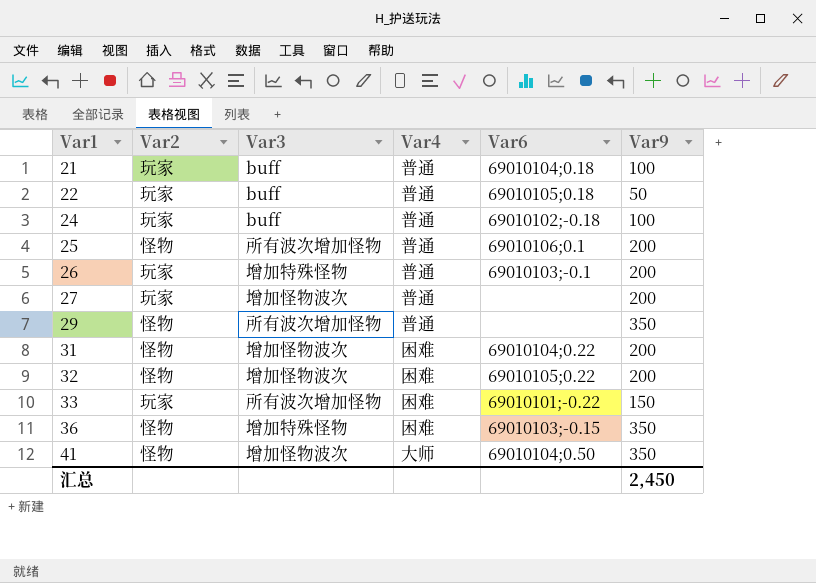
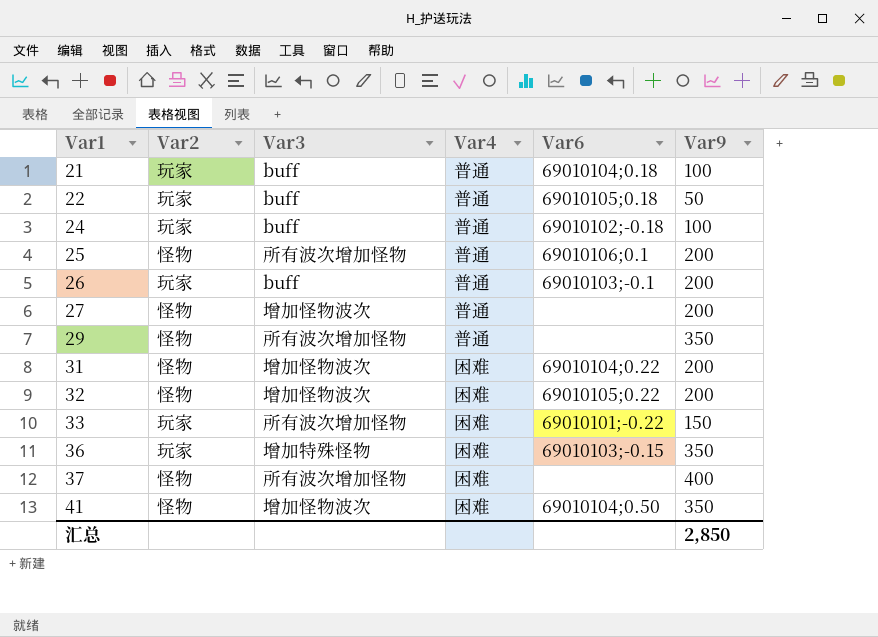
26 | Var3: 增加特殊怪物 -> buff
27 | Var2: 玩家 -> 怪物
36 | Var2: 怪物 -> 玩家
row 37: none -> 怪物 | 所有波次增加怪物 | 困难 | none | 400
41 | Var4: 大师 -> 困难
汇总 | Var9: 2,450 -> 2,850

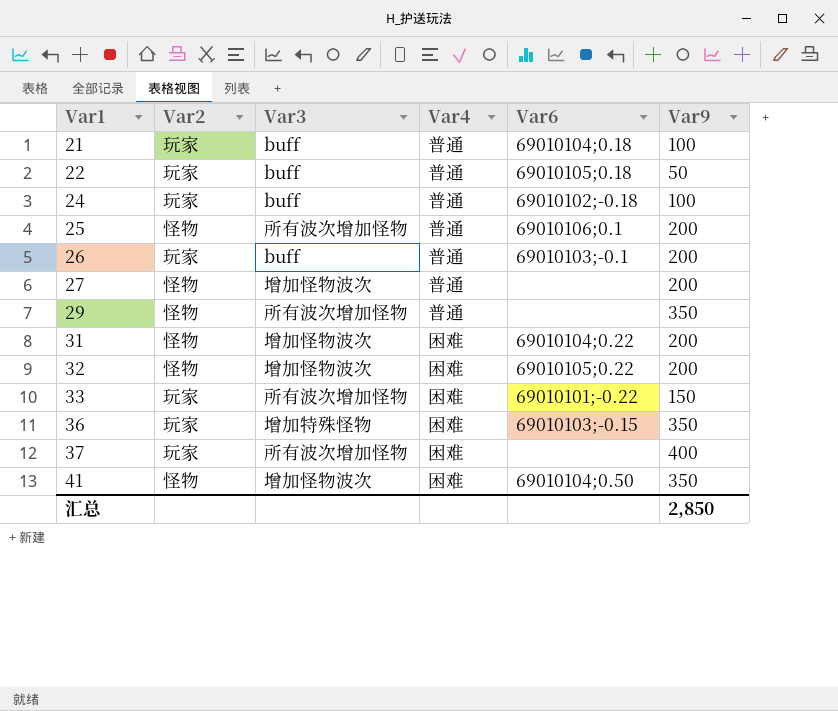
37 | Var2: 怪物 -> 玩家

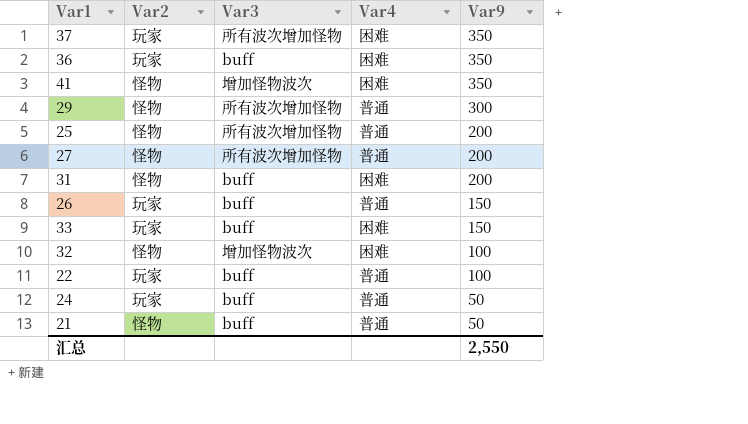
row order: Var1 ascending -> Var9 descending
column Var6 | position: 5 -> none
37 | Var9: 400 -> 350
36 | Var3: 增加特殊怪物 -> buff
29 | Var9: 350 -> 300
27 | Var3: 增加怪物波次 -> 所有波次增加怪物
31 | Var3: 增加怪物波次 -> buff
26 | Var9: 200 -> 150
33 | Var3: 所有波次增加怪物 -> buff
32 | Var9: 200 -> 100
22 | Var9: 50 -> 100
24 | Var9: 100 -> 50
21 | Var2: 玩家 -> 怪物
21 | Var9: 100 -> 50
汇总 | Var9: 2,850 -> 2,550

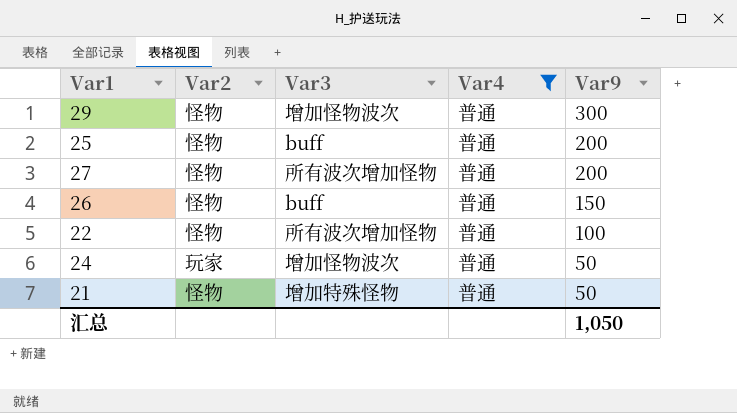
filter: none -> Var4 = 普通
29 | Var3: 所有波次增加怪物 -> 增加怪物波次
25 | Var3: 所有波次增加怪物 -> buff
26 | Var2: 玩家 -> 怪物
22 | Var2: 玩家 -> 怪物
22 | Var3: buff -> 所有波次增加怪物
24 | Var3: buff -> 增加怪物波次
21 | Var3: buff -> 增加特殊怪物
汇总 | Var9: 2,550 -> 1,050

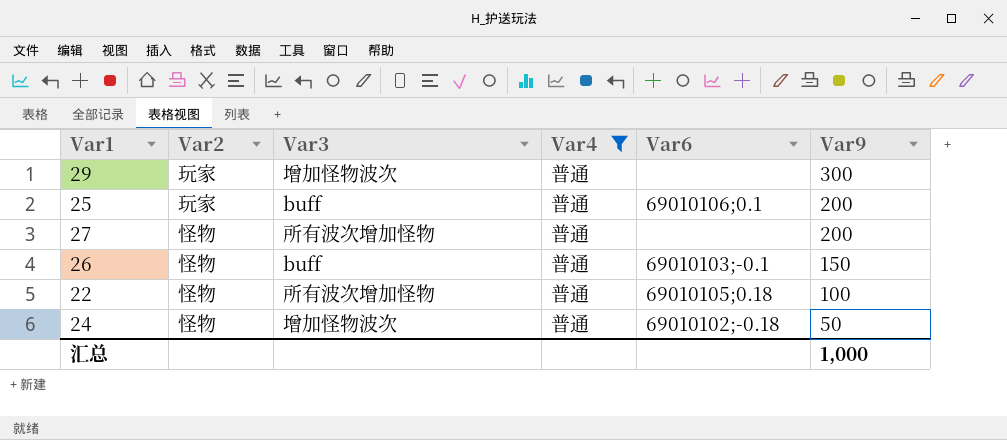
column Var6 | position: none -> 5
row 21: 怪物 | 增加特殊怪物 | 普通 | 50 -> none
29 | Var2: 怪物 -> 玩家
25 | Var2: 怪物 -> 玩家
24 | Var2: 玩家 -> 怪物
汇总 | Var9: 1,050 -> 1,000

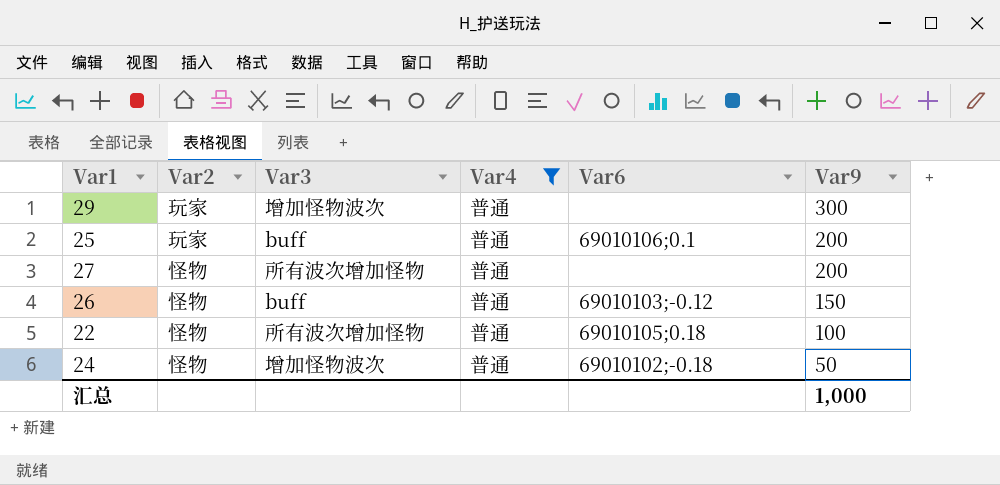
26 | Var6: 69010103;-0.1 -> 69010103;-0.12

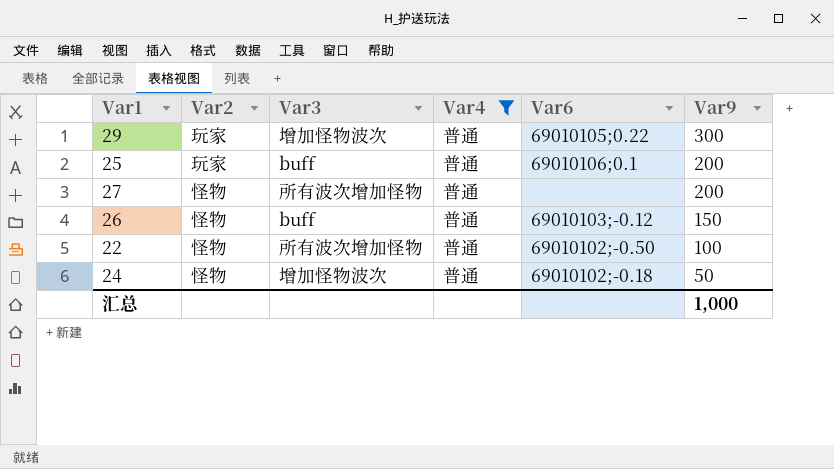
29 | Var6: none -> 69010105;0.22
22 | Var6: 69010105;0.18 -> 69010102;-0.50

